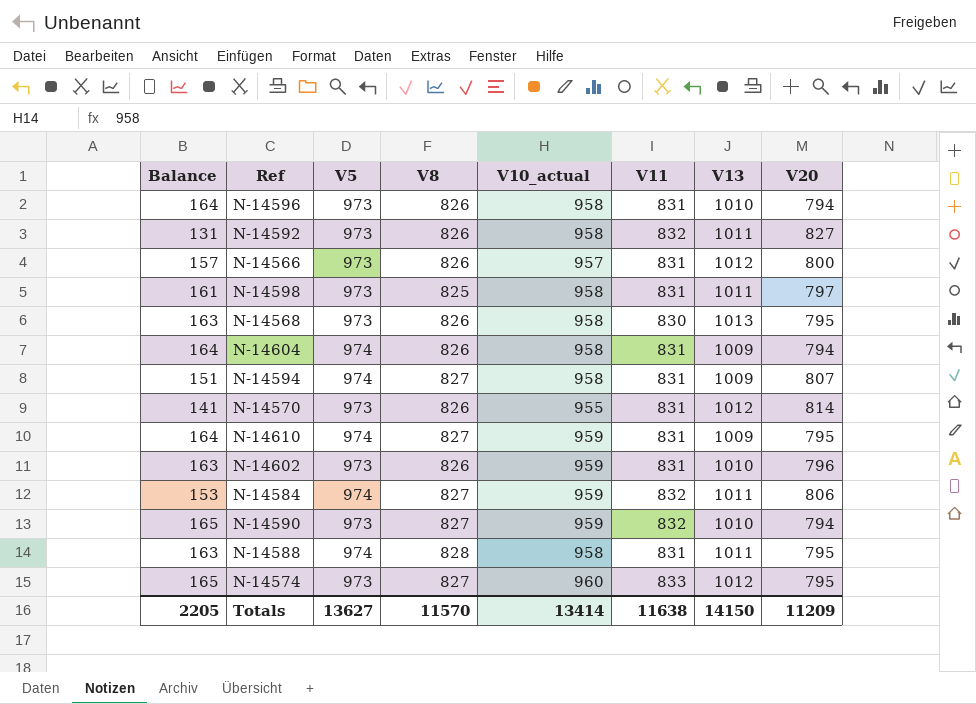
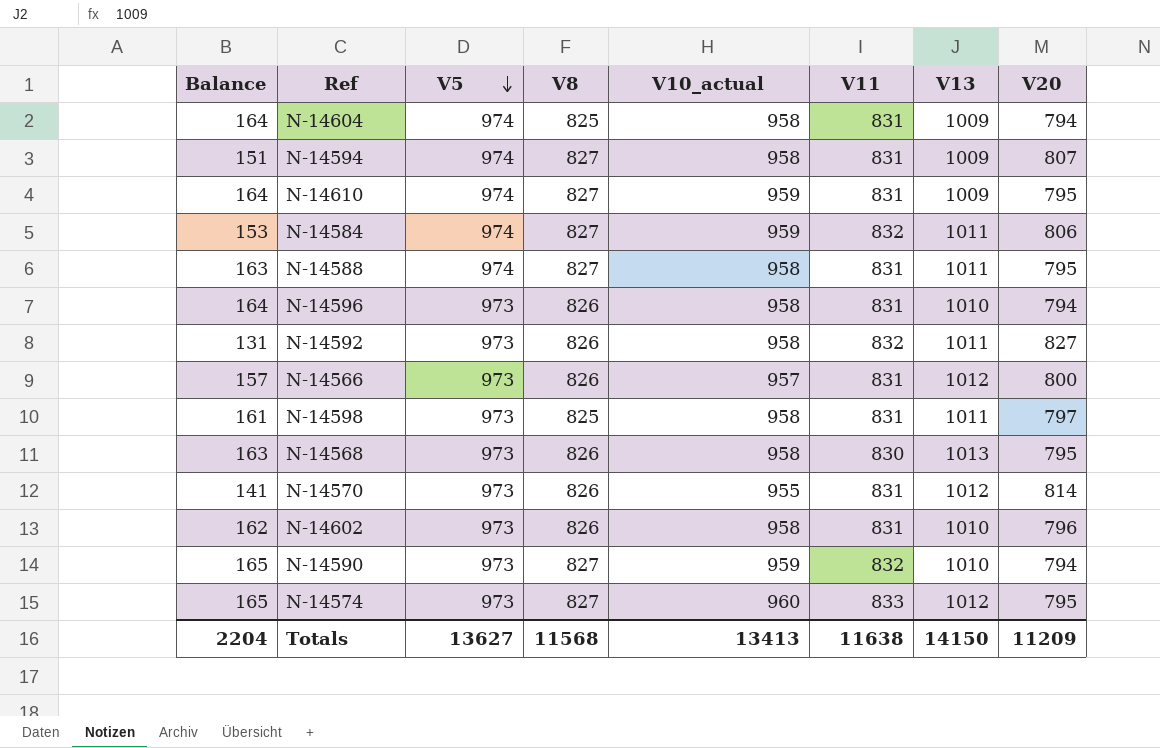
row order: none -> V5 descending
N-14604 | V8: 826 -> 825
N-14588 | V8: 828 -> 827
N-14602 | Balance: 163 -> 162
N-14602 | V10_actual: 959 -> 958
Totals | Balance: 2205 -> 2204
Totals | V8: 11570 -> 11568
Totals | V10_actual: 13414 -> 13413

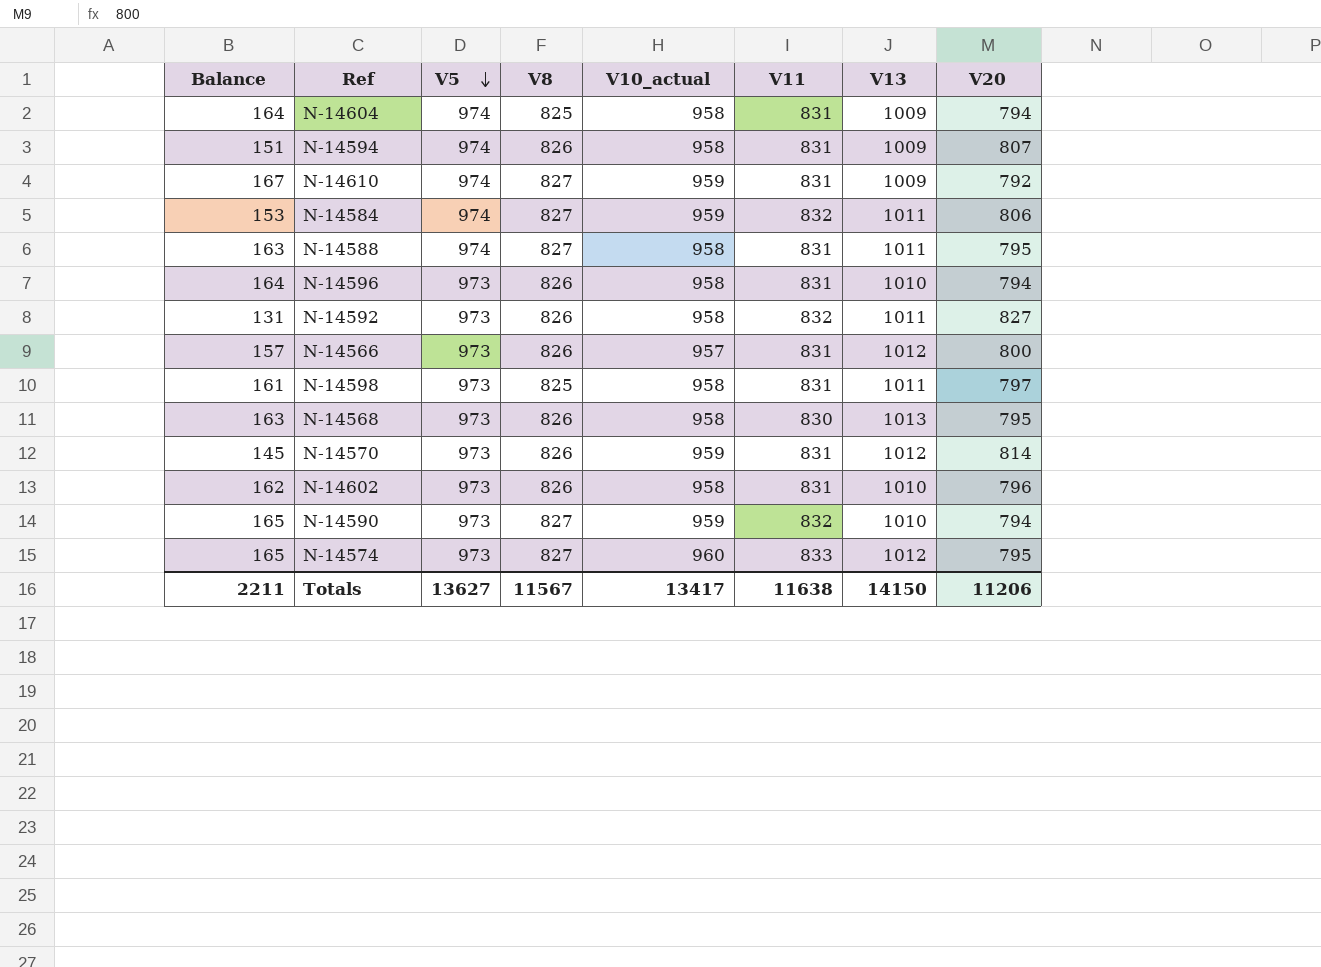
N-14594 | V8: 827 -> 826
N-14610 | Balance: 164 -> 167
N-14610 | V20: 795 -> 792
N-14570 | Balance: 141 -> 145
N-14570 | V10_actual: 955 -> 959
Totals | Balance: 2204 -> 2211
Totals | V8: 11568 -> 11567
Totals | V10_actual: 13413 -> 13417
Totals | V20: 11209 -> 11206

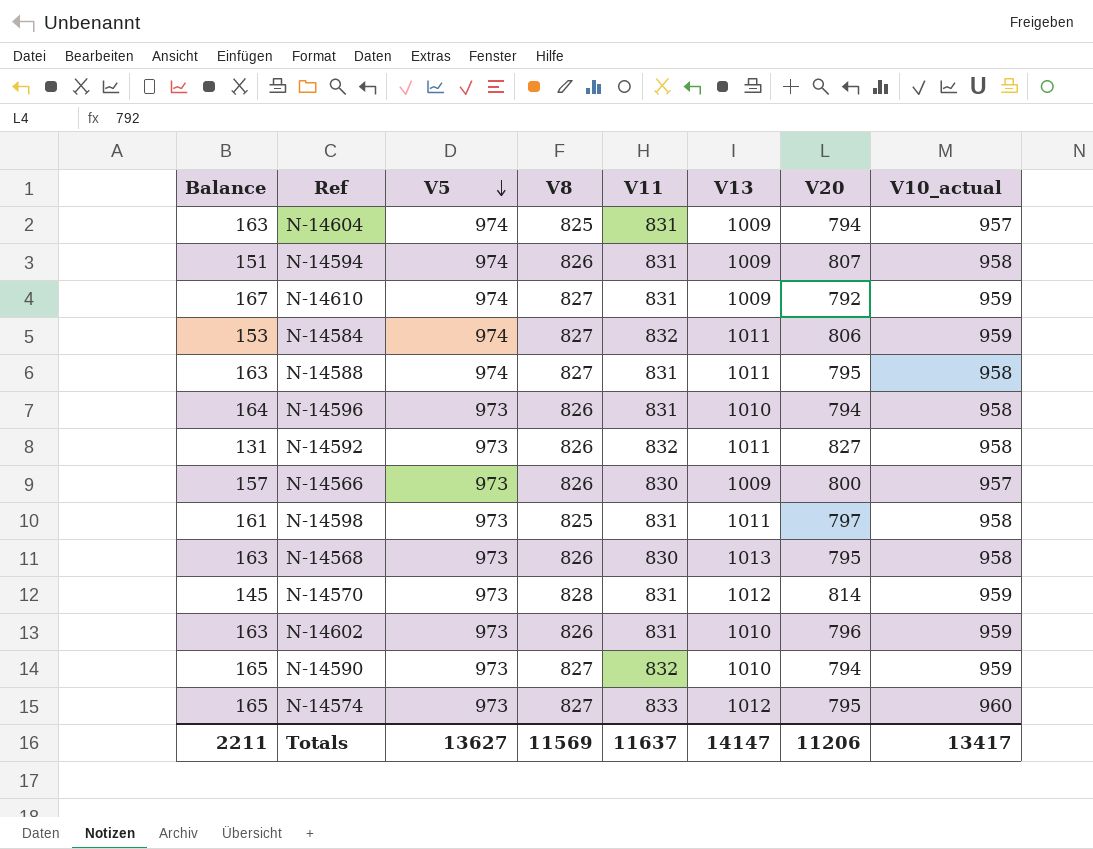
column V10_actual | position: 5 -> 8
N-14604 | Balance: 164 -> 163
N-14604 | V10_actual: 958 -> 957
N-14566 | V11: 831 -> 830
N-14566 | V13: 1012 -> 1009
N-14570 | V8: 826 -> 828
N-14602 | Balance: 162 -> 163
N-14602 | V10_actual: 958 -> 959
Totals | V8: 11567 -> 11569
Totals | V11: 11638 -> 11637
Totals | V13: 14150 -> 14147

